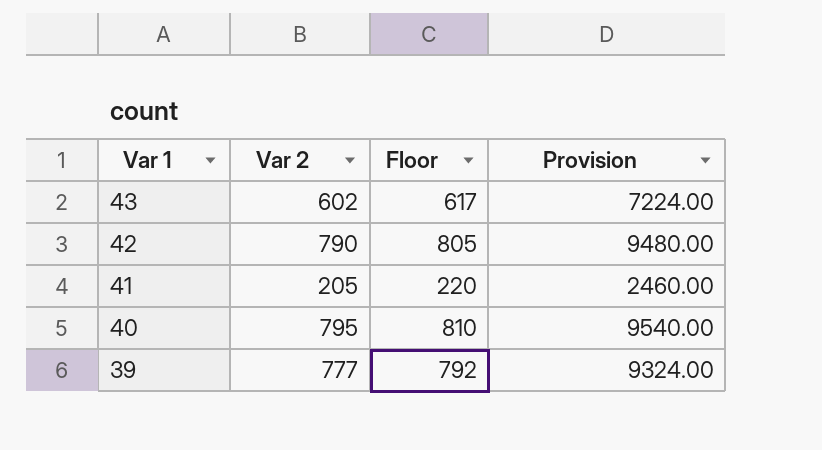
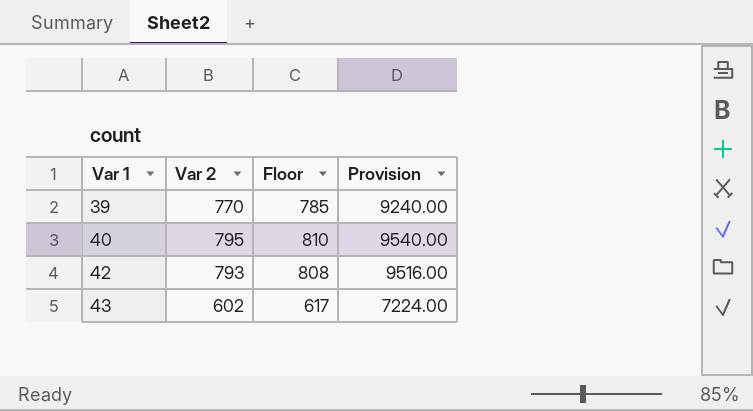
row order: Var 1 descending -> Var 1 ascending
row 41: 205 | 220 | 2460.00 -> none
39 | Var 2: 777 -> 770
39 | Floor: 792 -> 785
39 | Provision: 9324.00 -> 9240.00
42 | Var 2: 790 -> 793
42 | Floor: 805 -> 808
42 | Provision: 9480.00 -> 9516.00

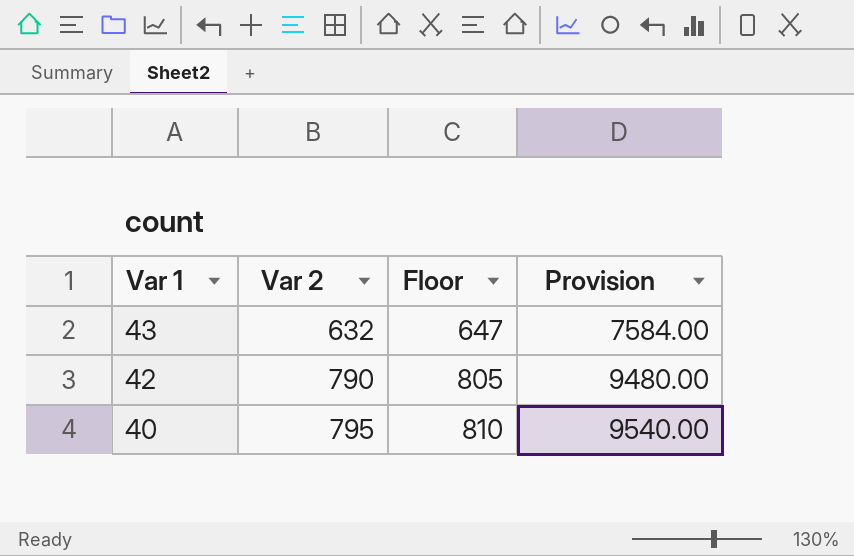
row order: Var 1 ascending -> Var 1 descending
row 39: 770 | 785 | 9240.00 -> none
43 | Var 2: 602 -> 632
43 | Floor: 617 -> 647
43 | Provision: 7224.00 -> 7584.00
42 | Var 2: 793 -> 790
42 | Floor: 808 -> 805
42 | Provision: 9516.00 -> 9480.00

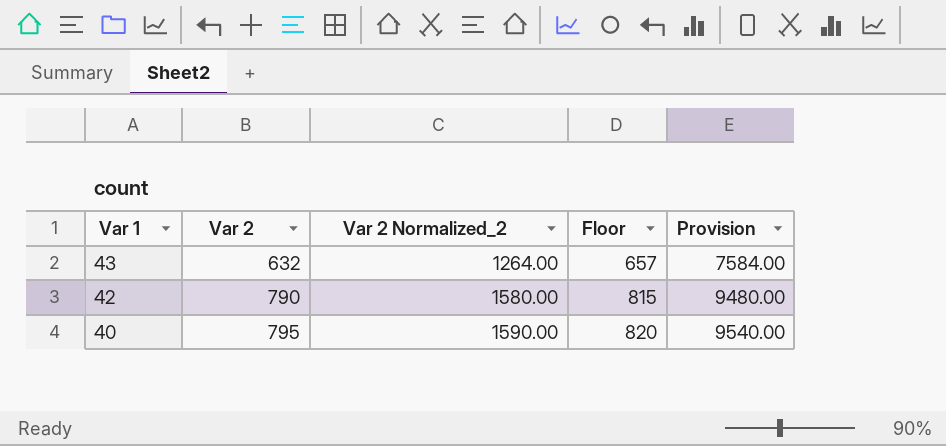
column Var 2 Normalized_2 | formula: none -> [Var 2] * 2
column Floor | formula: [Var 2] + 15 -> [Var 2] + 25

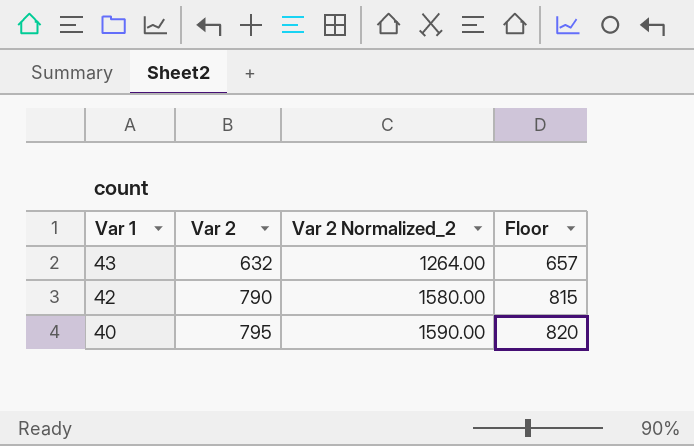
column Provision | formula: [Var 2] * 12 -> none

